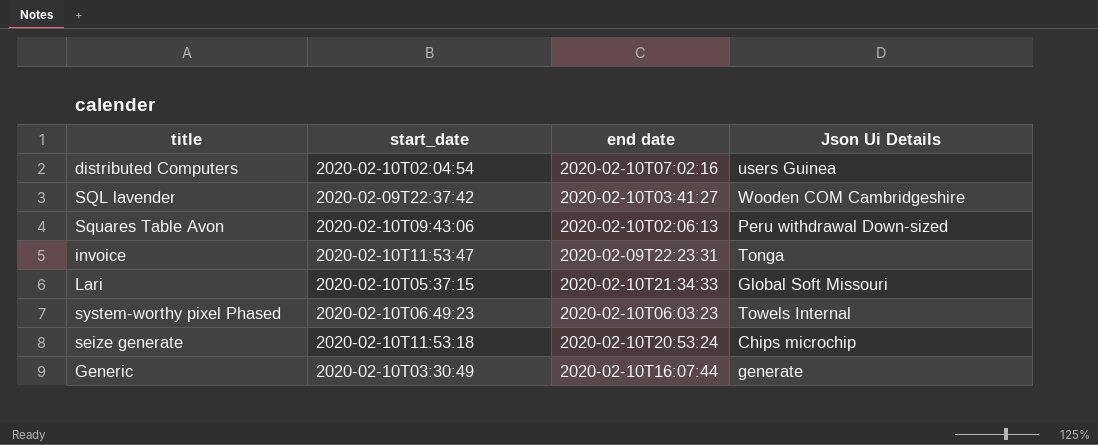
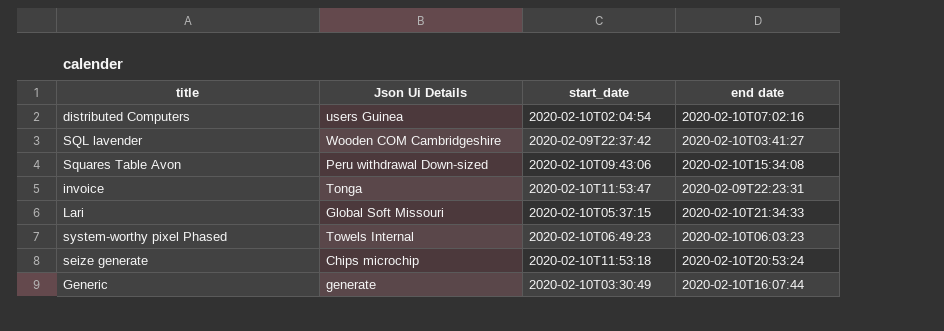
column Json Ui Details | position: 4 -> 2
Squares Table Avon | end date: 2020-02-10T02:06:13 -> 2020-02-10T15:34:08

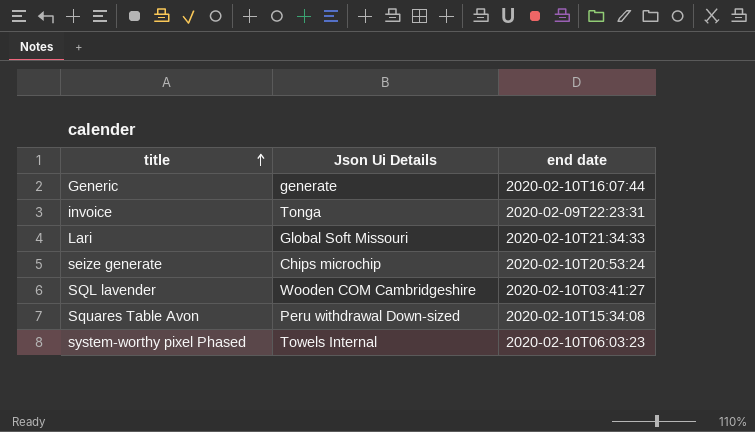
row order: none -> title ascending
column start_date | position: 3 -> none
row distributed Computers: users Guinea | 2020-02-10T02:04:54 | 2020-02-10T07:02:16 -> none

